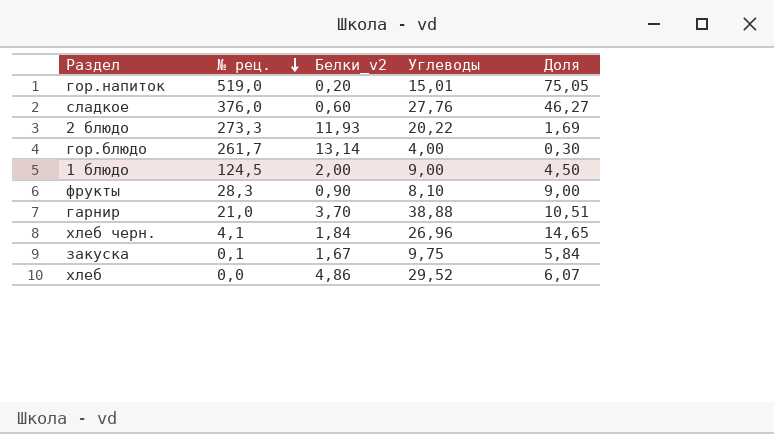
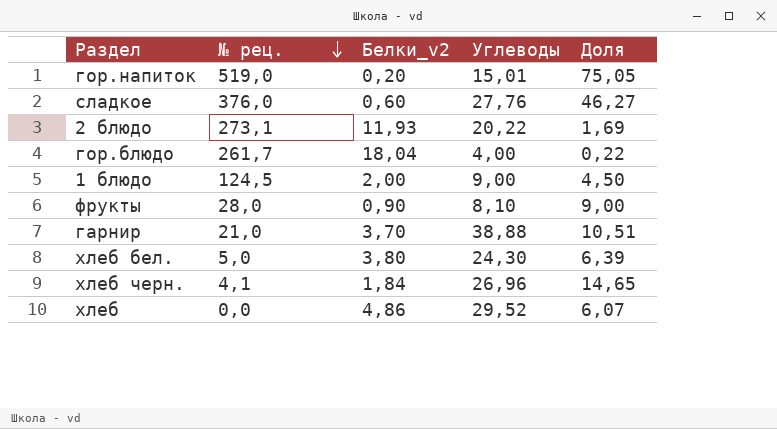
row закуска: 0,1 | 1,67 | 9,75 | 5,84 -> none
2 блюдо | № рец.: 273,3 -> 273,1
гор.блюдо | Белки_v2: 13,14 -> 18,04
гор.блюдо | Доля: 0,30 -> 0,22
фрукты | № рец.: 28,3 -> 28,0
row хлеб бел.: none -> 5,0 | 3,80 | 24,30 | 6,39

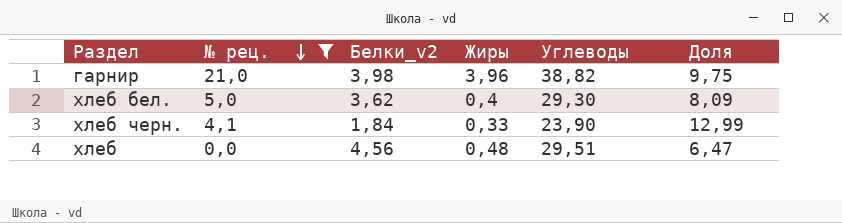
filter: none -> № рец. <= 21,0
column Жиры | position: none -> 4
гарнир | Белки_v2: 3,70 -> 3,98
гарнир | Углеводы: 38,88 -> 38,82
гарнир | Доля: 10,51 -> 9,75
хлеб бел. | Белки_v2: 3,80 -> 3,62
хлеб бел. | Углеводы: 24,30 -> 29,30
хлеб бел. | Доля: 6,39 -> 8,09
хлеб черн. | Углеводы: 26,96 -> 23,90
хлеб черн. | Доля: 14,65 -> 12,99
хлеб | Белки_v2: 4,86 -> 4,56
хлеб | Углеводы: 29,52 -> 29,51
хлеб | Доля: 6,07 -> 6,47

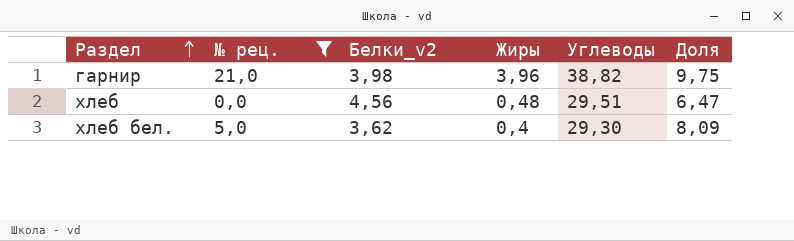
row order: № рец. descending -> Раздел ascending
row хлеб черн.: 4,1 | 1,84 | 0,33 | 23,90 | 12,99 -> none

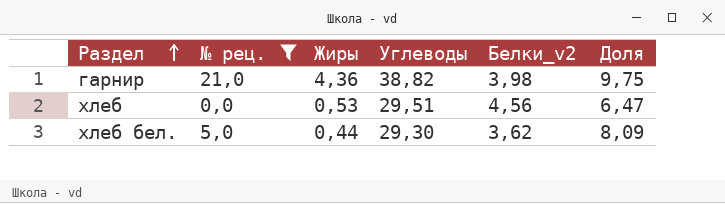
column Белки_v2 | position: 3 -> 5
гарнир | Жиры: 3,96 -> 4,36
хлеб | Жиры: 0,48 -> 0,53
хлеб бел. | Жиры: 0,4 -> 0,44

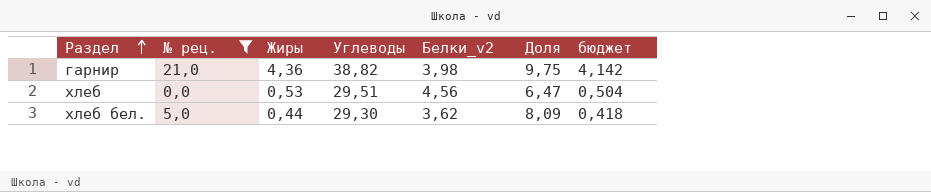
column бюджет | formula: none -> [Жиры] * 0,95

